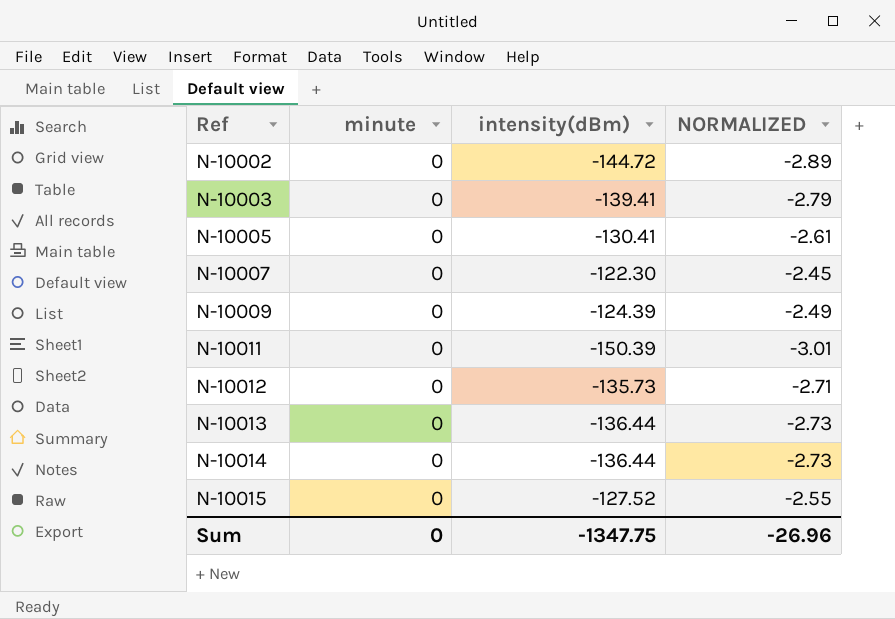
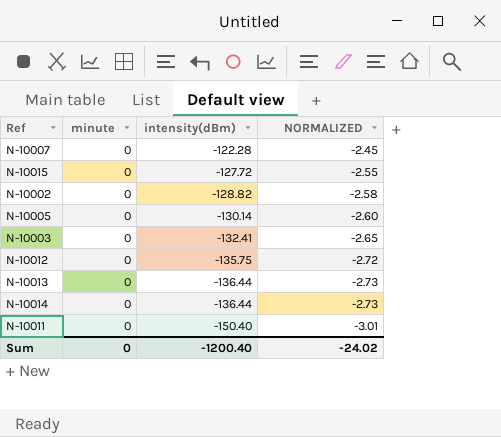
row order: Ref ascending -> intensity(dBm) descending
row N-10009: 0 | -124.39 | -2.49 -> none
N-10007 | intensity(dBm): -122.30 -> -122.28
N-10015 | intensity(dBm): -127.52 -> -127.72
N-10002 | intensity(dBm): -144.72 -> -128.82
N-10002 | NORMALIZED: -2.89 -> -2.58
N-10005 | intensity(dBm): -130.41 -> -130.14
N-10005 | NORMALIZED: -2.61 -> -2.60
N-10003 | intensity(dBm): -139.41 -> -132.41
N-10003 | NORMALIZED: -2.79 -> -2.65
N-10012 | intensity(dBm): -135.73 -> -135.75
N-10012 | NORMALIZED: -2.71 -> -2.72
N-10011 | intensity(dBm): -150.39 -> -150.40
Sum | intensity(dBm): -1347.75 -> -1200.40
Sum | NORMALIZED: -26.96 -> -24.02

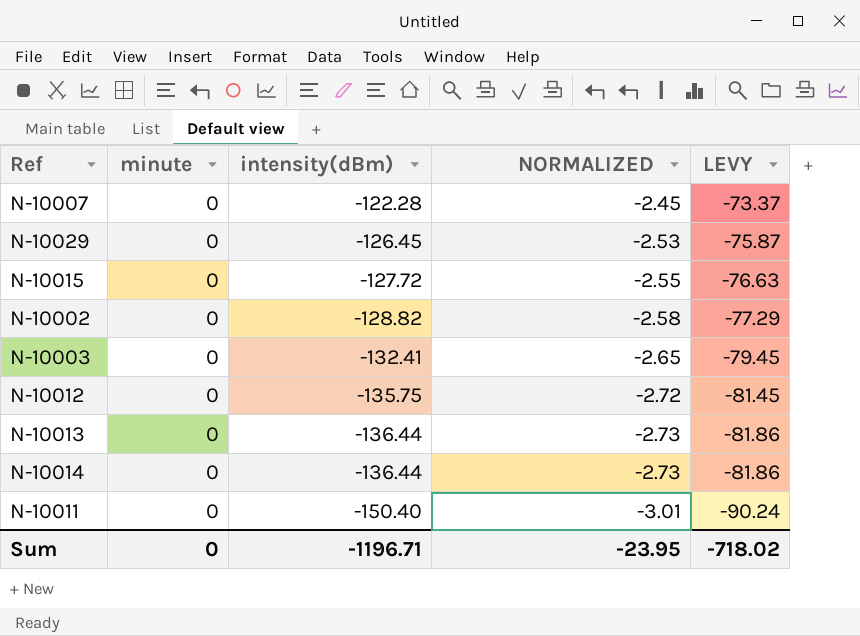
column LEVY | formula: none -> [intensity(dBm)] * 0.6
row N-10005: 0 | -130.14 | -2.60 -> none
row N-10029: none -> 0 | -126.45 | -2.53 | -75.87
Sum | intensity(dBm): -1200.40 -> -1196.71
Sum | NORMALIZED: -24.02 -> -23.95

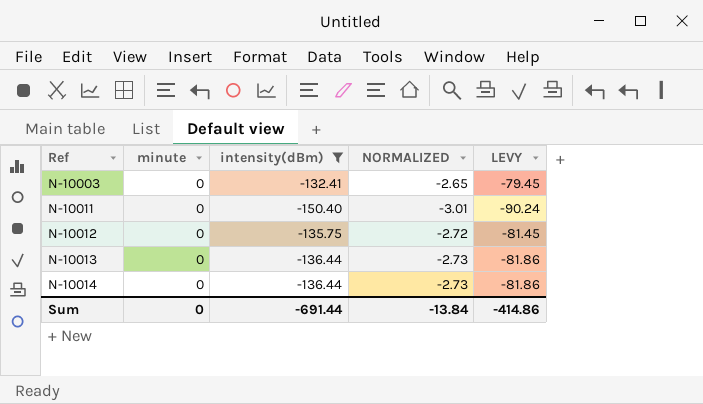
filter: none -> intensity(dBm) <= -132.41
row order: intensity(dBm) descending -> Ref ascending
Sum | intensity(dBm): -1196.71 -> -691.44
Sum | NORMALIZED: -23.95 -> -13.84
Sum | LEVY: -718.02 -> -414.86

